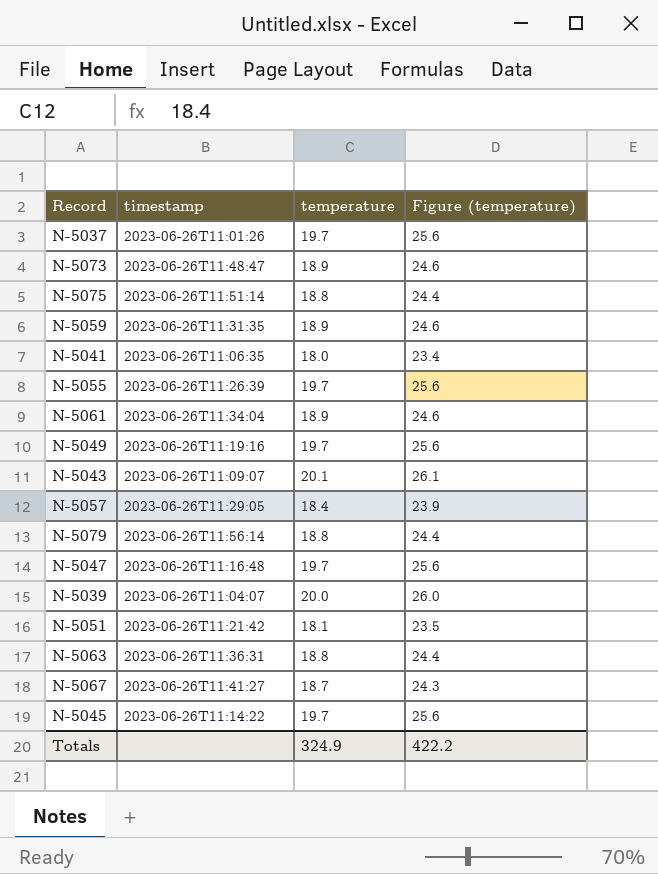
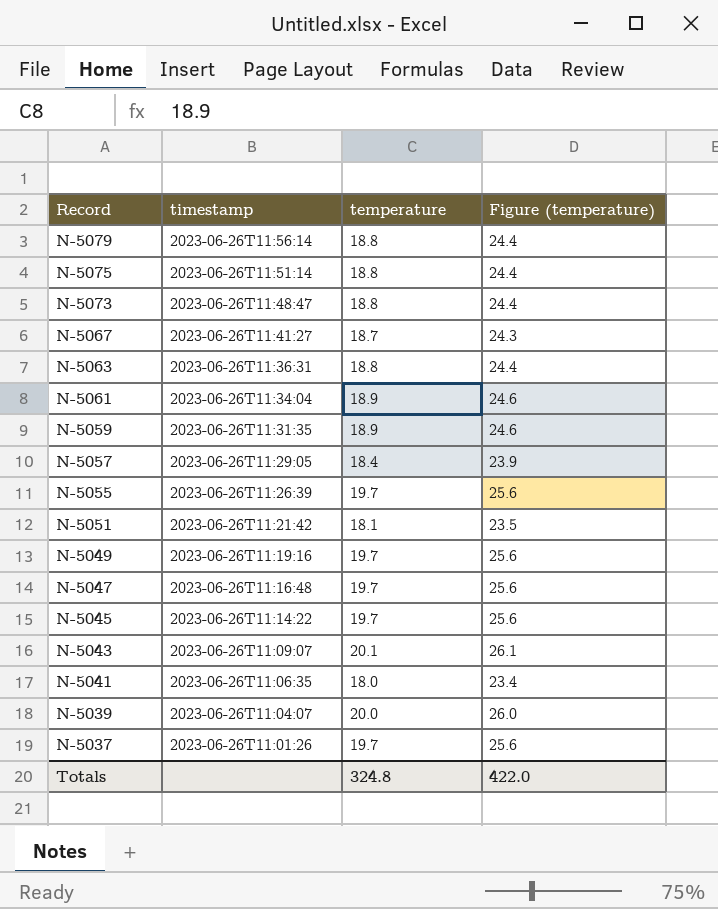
row order: none -> Record descending
N-5073 | temperature: 18.9 -> 18.8
N-5073 | Figure (temperature): 24.6 -> 24.4
Totals | temperature: 324.9 -> 324.8
Totals | Figure (temperature): 422.2 -> 422.0

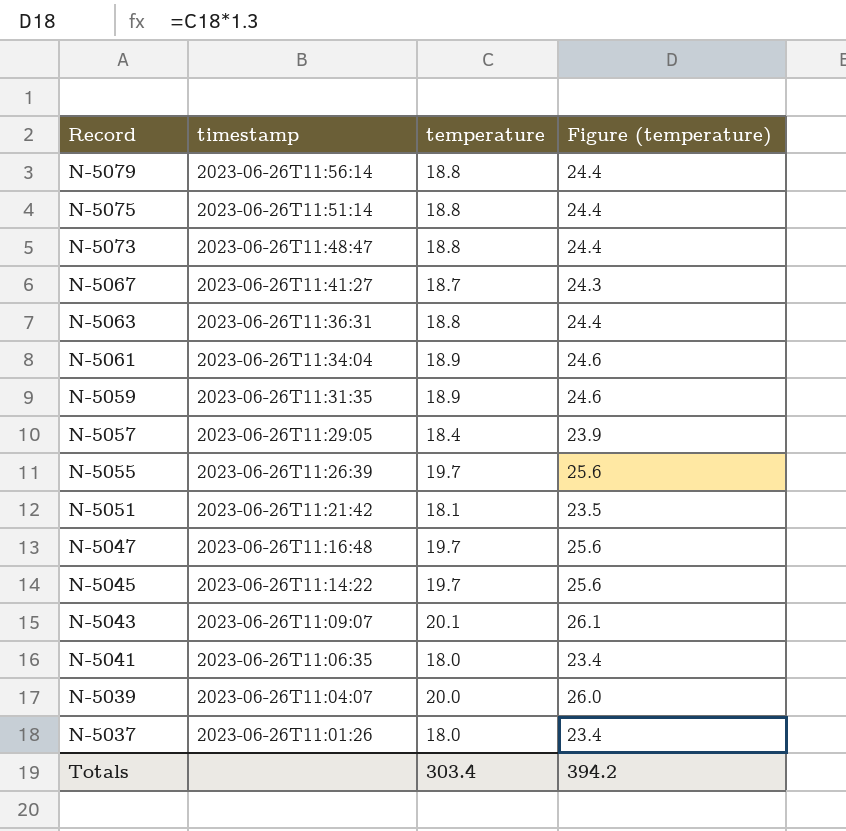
row N-5049: 2023-06-26T11:19:16 | 19.7 | 25.6 -> none
N-5037 | temperature: 19.7 -> 18.0
N-5037 | Figure (temperature): 25.6 -> 23.4
Totals | temperature: 324.8 -> 303.4
Totals | Figure (temperature): 422.0 -> 394.2

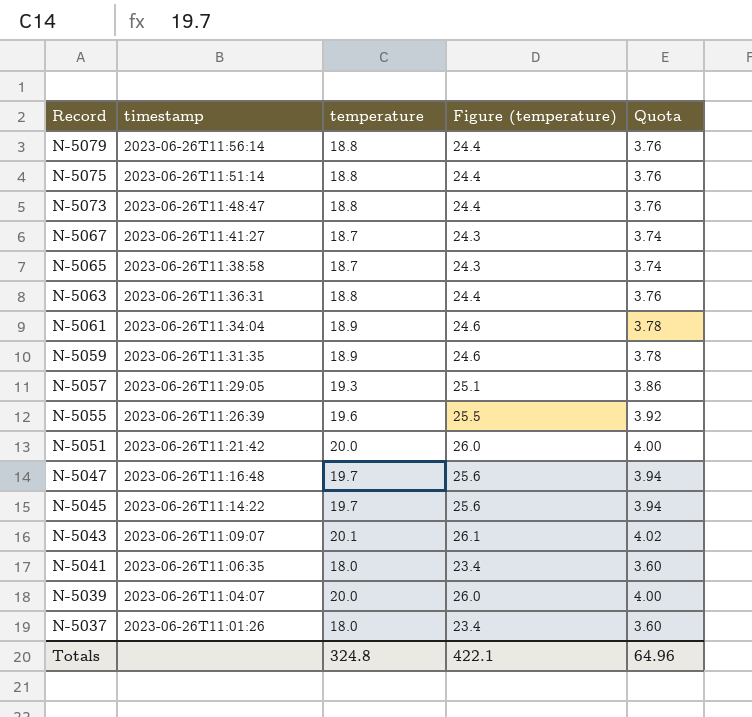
column Quota | formula: none -> [temperature] * 0.2
row N-5065: none -> 2023-06-26T11:38:58 | 18.7 | 24.3 | 3.74
N-5057 | temperature: 18.4 -> 19.3
N-5057 | Figure (temperature): 23.9 -> 25.1
N-5055 | temperature: 19.7 -> 19.6
N-5055 | Figure (temperature): 25.6 -> 25.5
N-5051 | temperature: 18.1 -> 20.0
N-5051 | Figure (temperature): 23.5 -> 26.0
Totals | temperature: 303.4 -> 324.8
Totals | Figure (temperature): 394.2 -> 422.1

